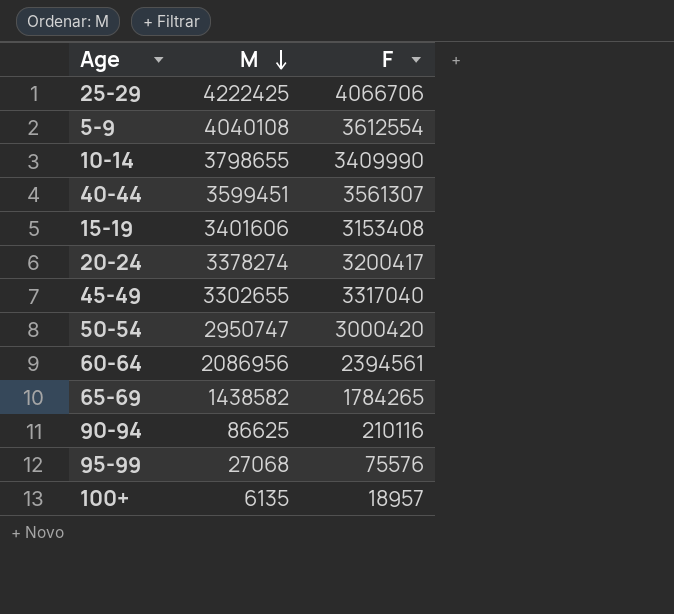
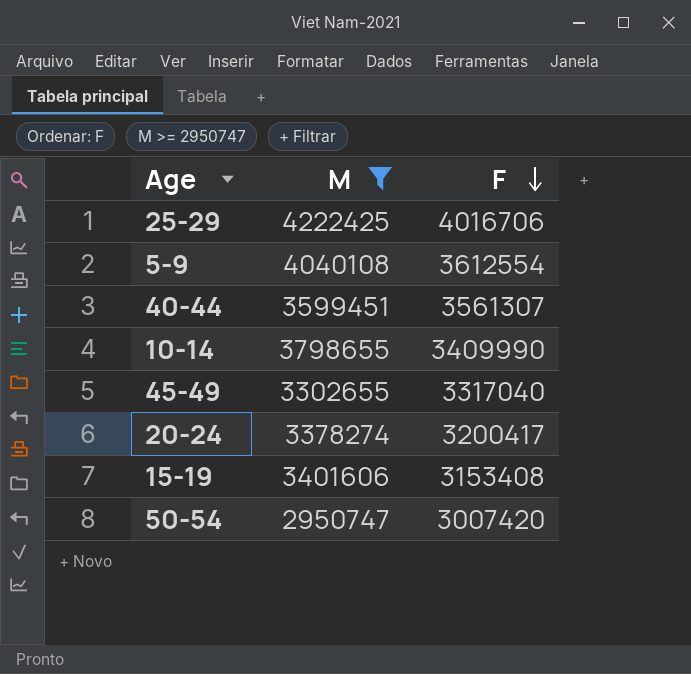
filter: none -> M >= 2950747
row order: M descending -> F descending
25-29 | F: 4066706 -> 4016706
50-54 | F: 3000420 -> 3007420

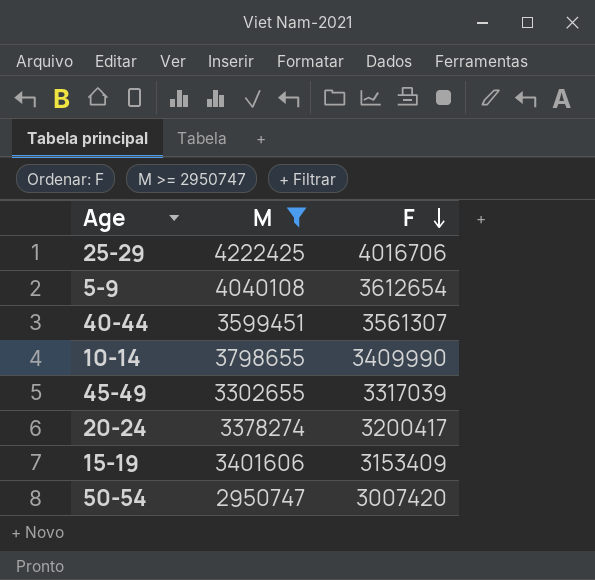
5-9 | F: 3612554 -> 3612654
45-49 | F: 3317040 -> 3317039
15-19 | F: 3153408 -> 3153409

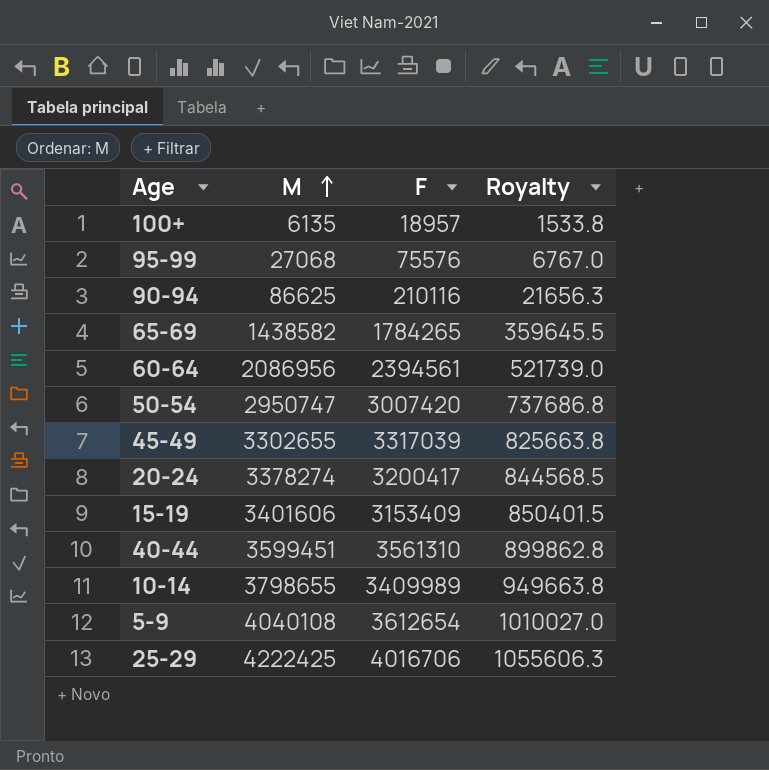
filter: M >= 2950747 -> none
row order: F descending -> M ascending
column Royalty | formula: none -> [M] * 0.25
40-44 | F: 3561307 -> 3561310
10-14 | F: 3409990 -> 3409989

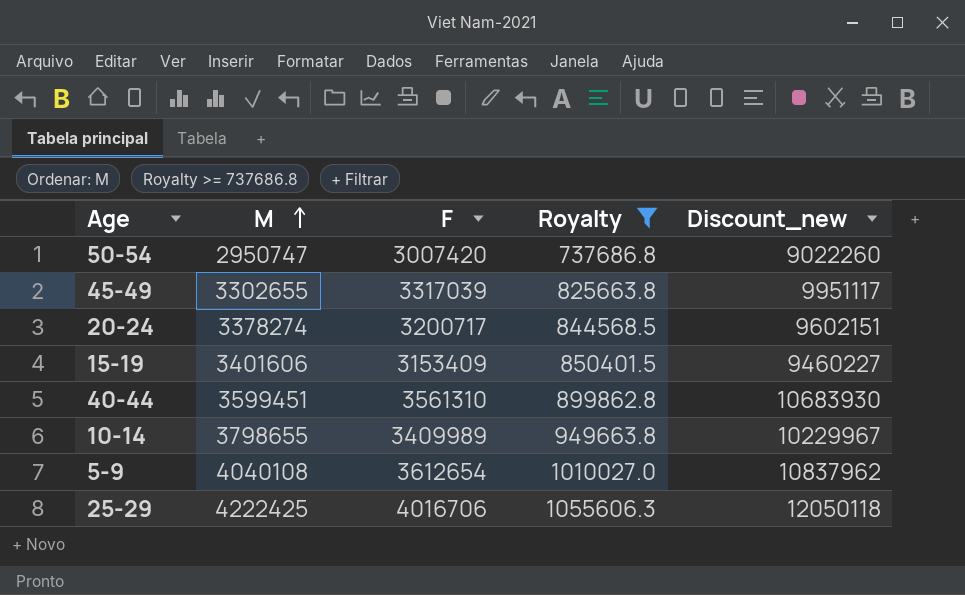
filter: none -> Royalty >= 737686.8
column Discount_new | formula: none -> [F] * 3
20-24 | F: 3200417 -> 3200717

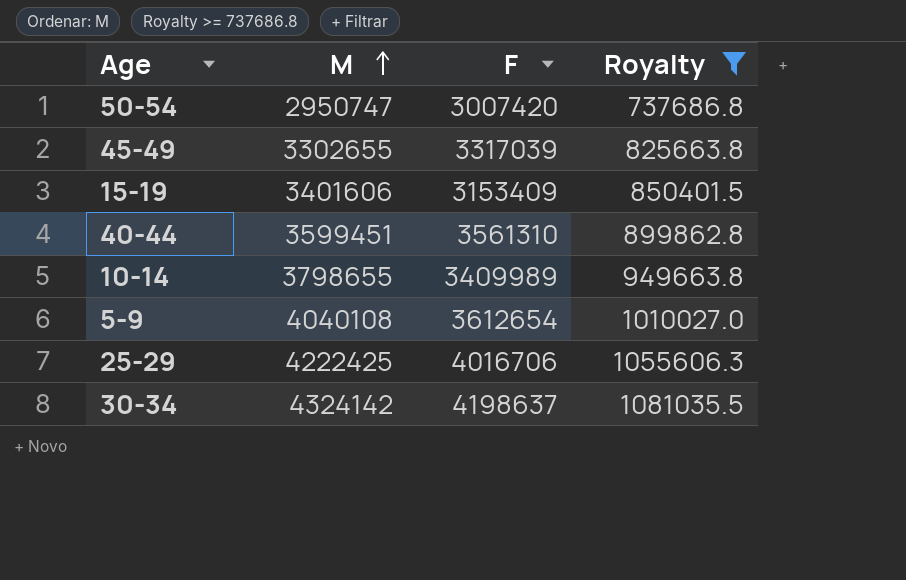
column Discount_new | formula: [F] * 3 -> none
row 20-24: 3378274 | 3200717 | 844568.5 | 9602151 -> none
row 30-34: none -> 4324142 | 4198637 | 1081035.5

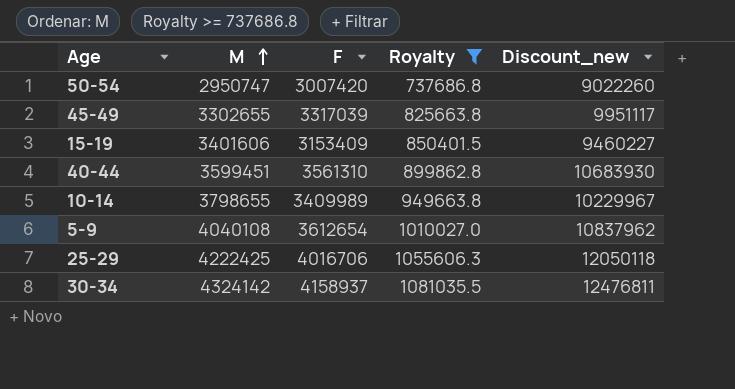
column Discount_new | formula: none -> [F] * 3
30-34 | F: 4198637 -> 4158937

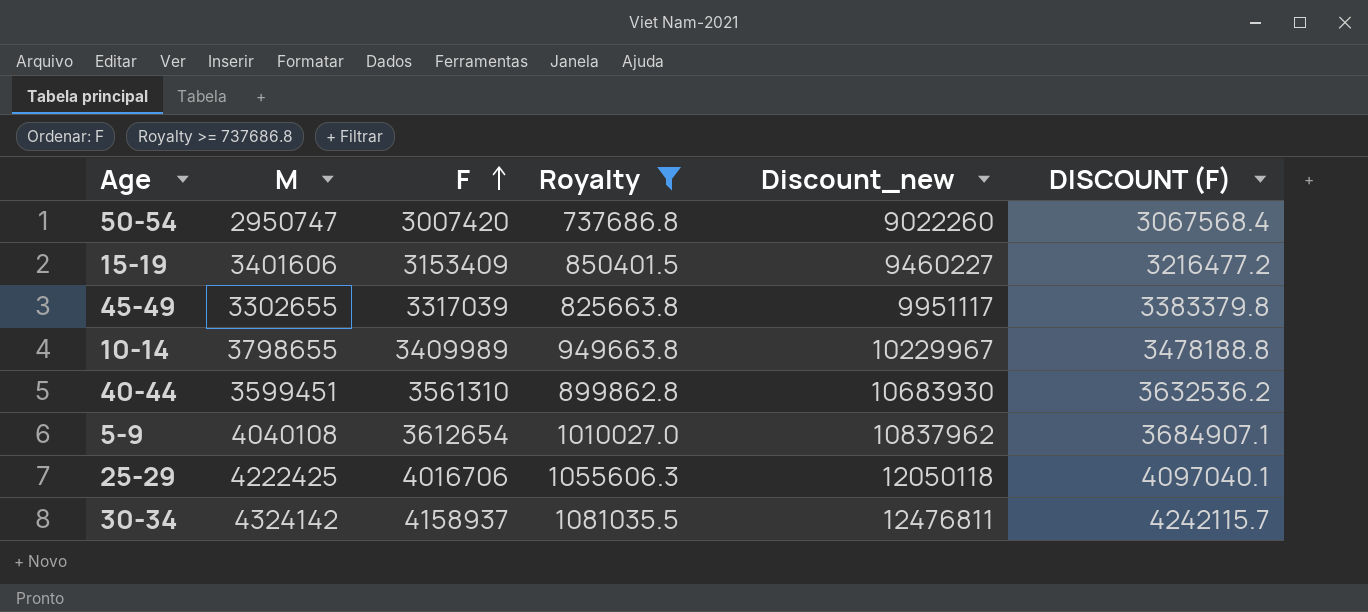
row order: M ascending -> F ascending
column DISCOUNT (F) | formula: none -> [F] * 1.02

